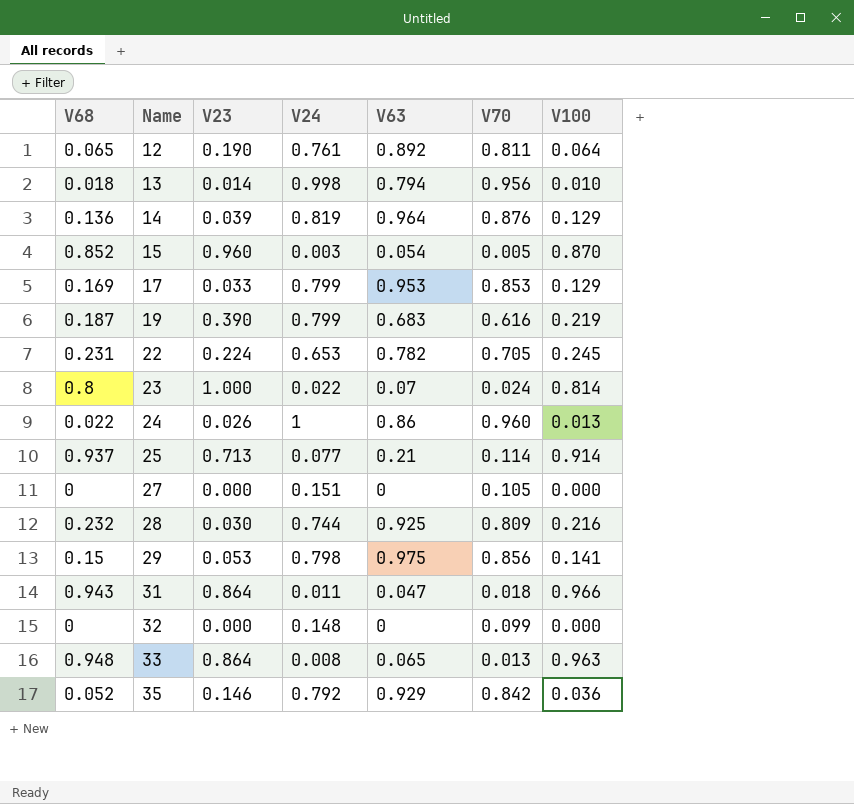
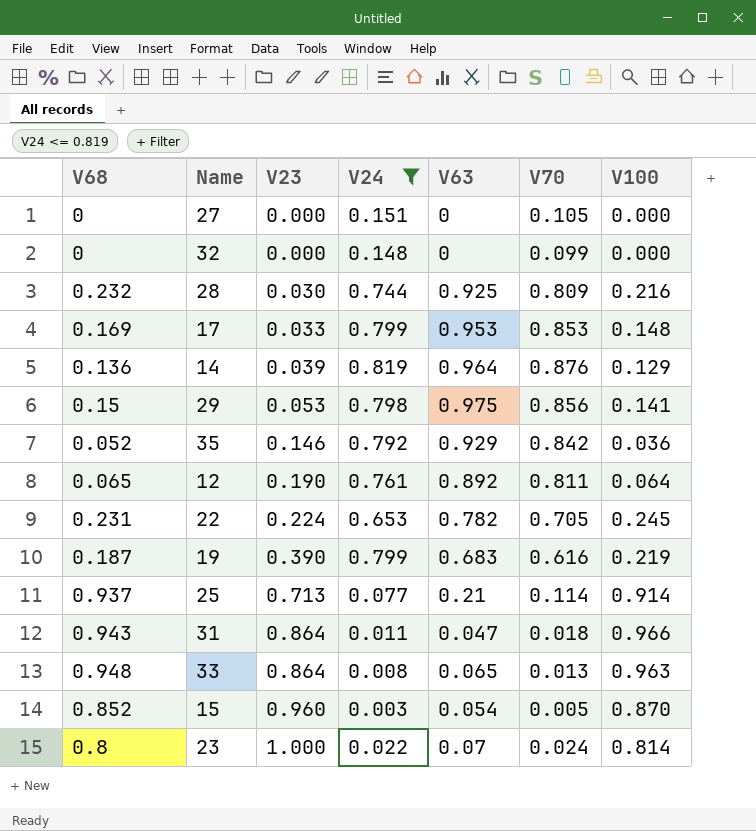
filter: none -> V24 <= 0.819
row order: Name ascending -> V23 ascending
17 | V100: 0.129 -> 0.148

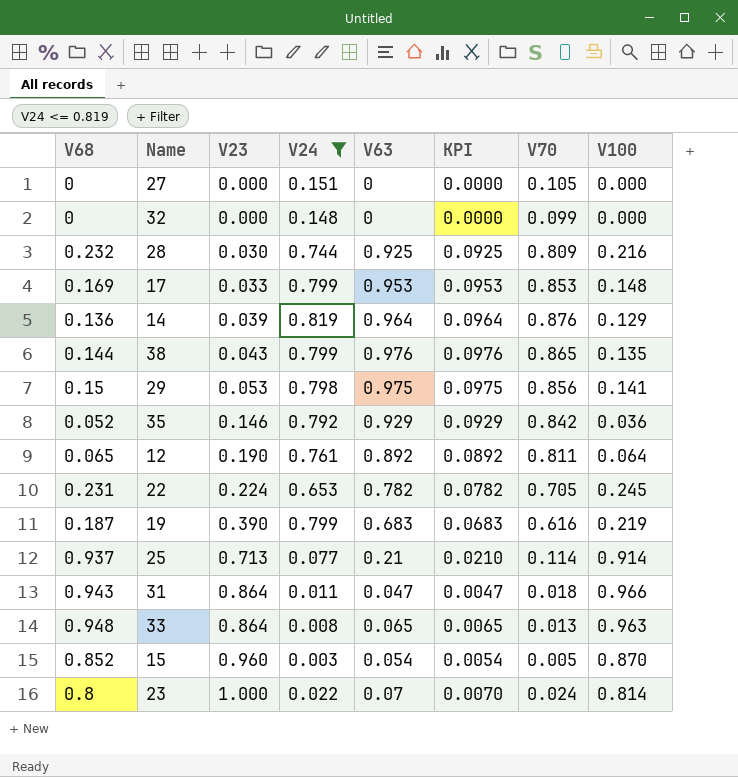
column KPI | formula: none -> [V63] * 0.1
row 38: none -> 0.144 | 0.043 | 0.799 | 0.976 | 0.0976 | 0.865 | 0.135

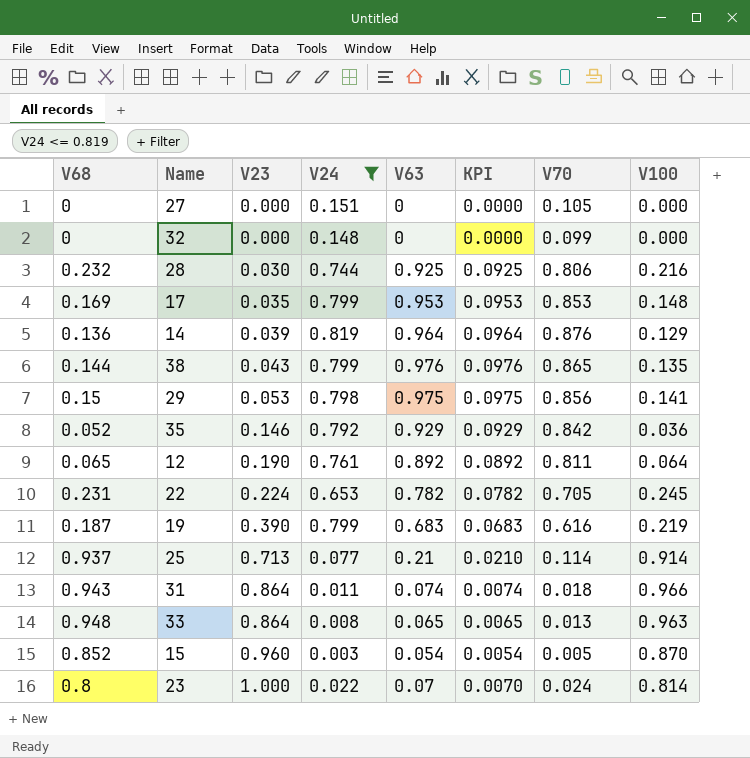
28 | V70: 0.809 -> 0.806
17 | V23: 0.033 -> 0.035
31 | V63: 0.047 -> 0.074
31 | KPI: 0.0047 -> 0.0074

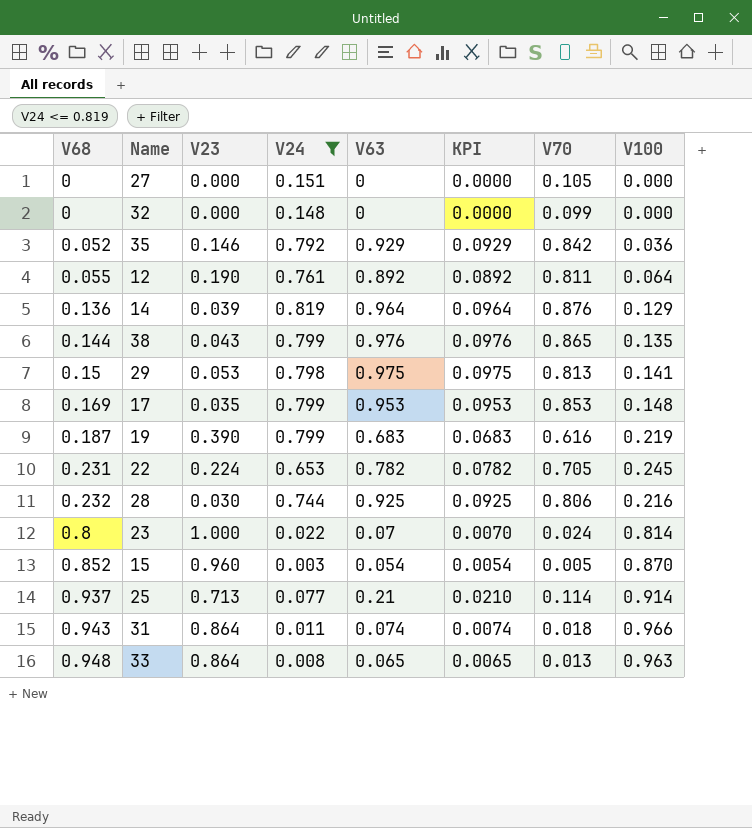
row order: V23 ascending -> V68 ascending
12 | V68: 0.065 -> 0.055
29 | V70: 0.856 -> 0.813

